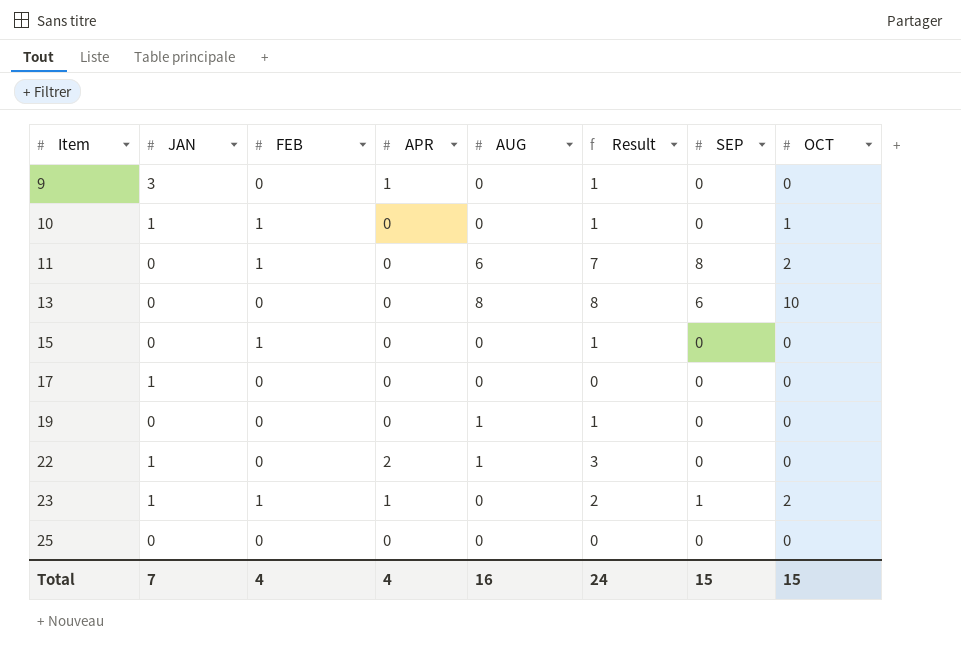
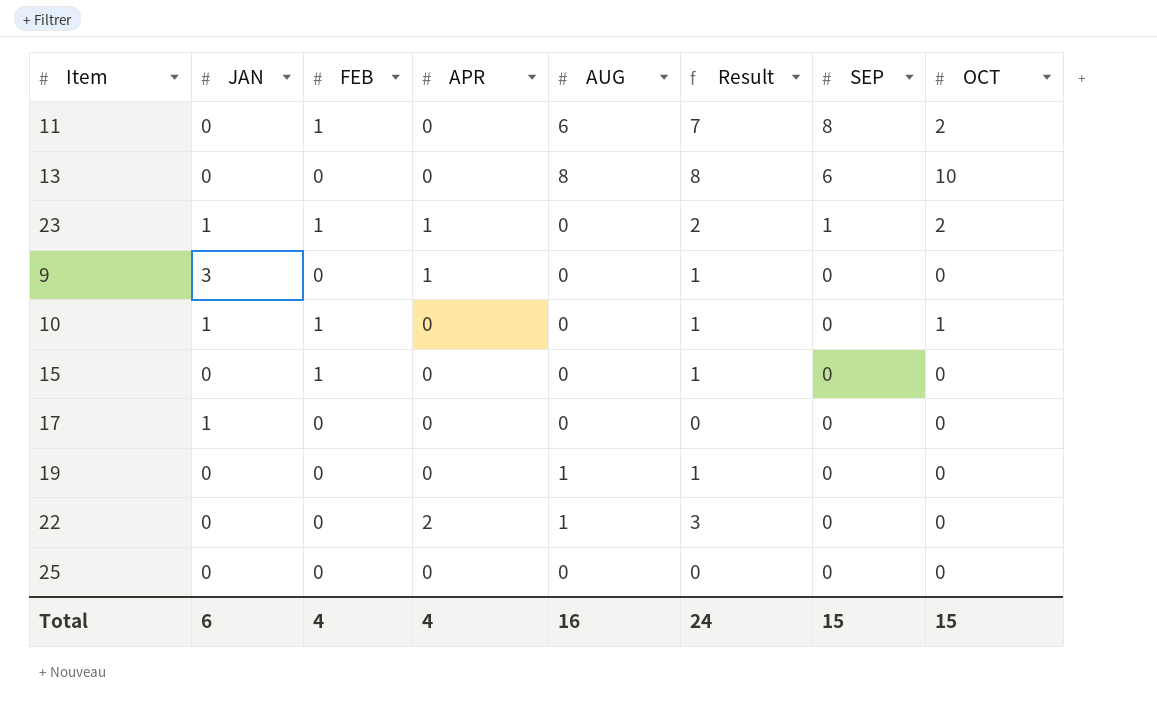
row order: Item ascending -> SEP descending
22 | JAN: 1 -> 0
Total | JAN: 7 -> 6

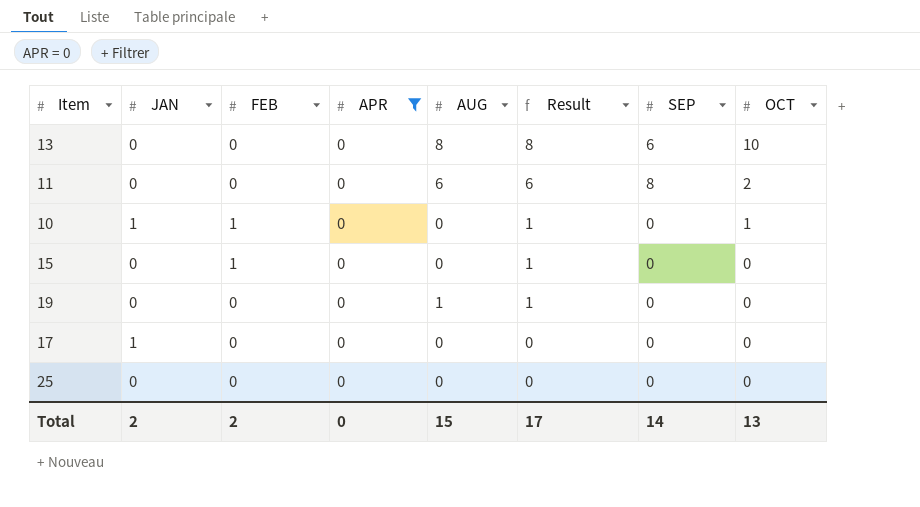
filter: none -> APR = 0
row order: SEP descending -> Result descending
11 | FEB: 1 -> 0
11 | Result: 7 -> 6
Total | JAN: 6 -> 2
Total | FEB: 4 -> 2
Total | APR: 4 -> 0
Total | AUG: 16 -> 15
Total | Result: 24 -> 17
Total | SEP: 15 -> 14
Total | OCT: 15 -> 13

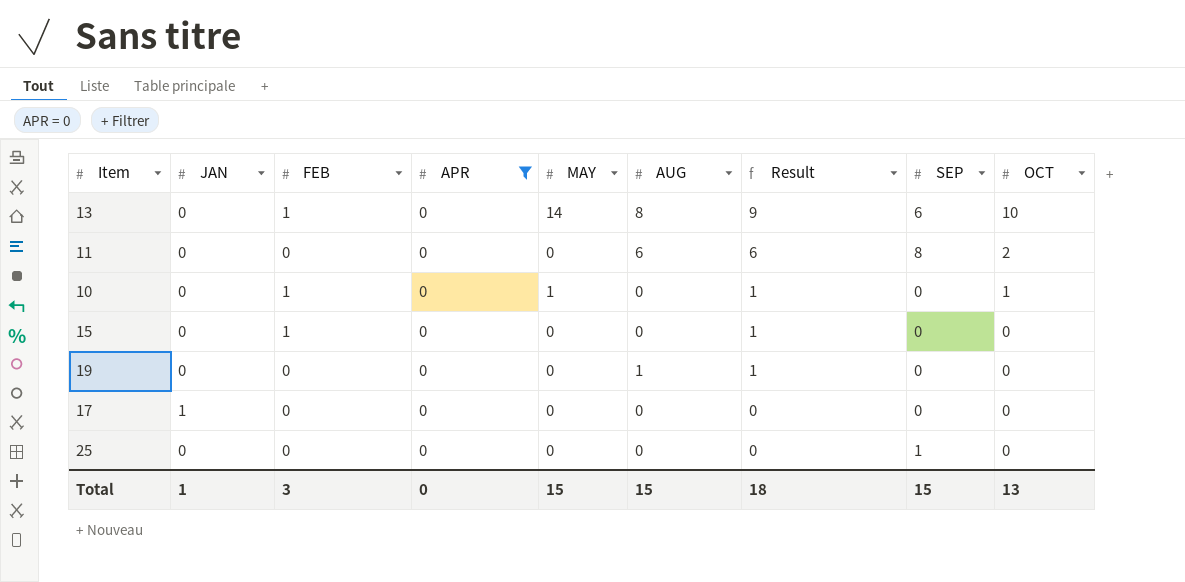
column MAY | position: none -> 5
13 | FEB: 0 -> 1
13 | Result: 8 -> 9
10 | JAN: 1 -> 0
25 | SEP: 0 -> 1
Total | JAN: 2 -> 1
Total | FEB: 2 -> 3
Total | Result: 17 -> 18
Total | SEP: 14 -> 15

